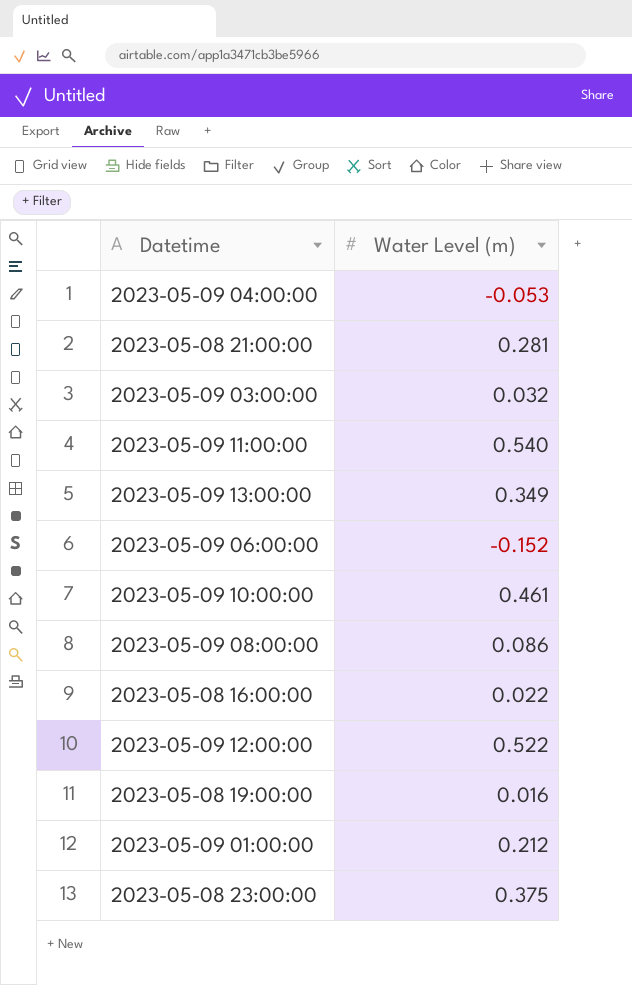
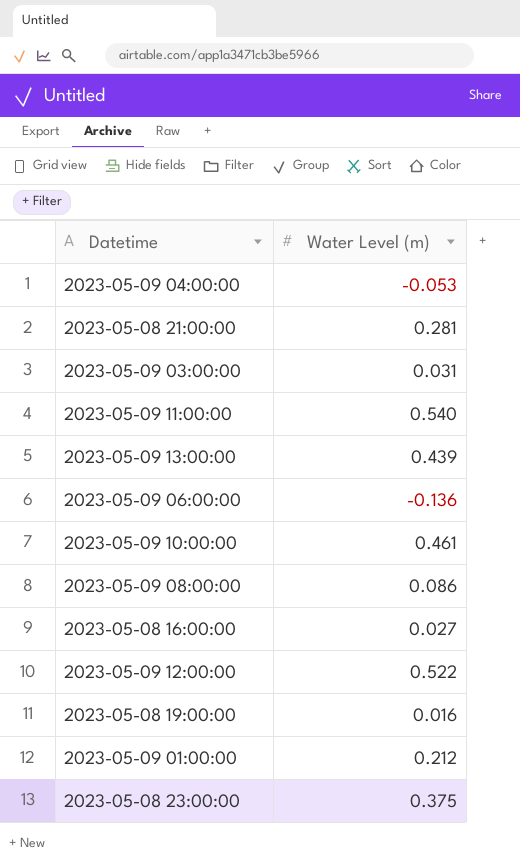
2023-05-09 03:00:00 | Water Level (m): 0.032 -> 0.031
2023-05-09 13:00:00 | Water Level (m): 0.349 -> 0.439
2023-05-09 06:00:00 | Water Level (m): -0.152 -> -0.136
2023-05-08 16:00:00 | Water Level (m): 0.022 -> 0.027

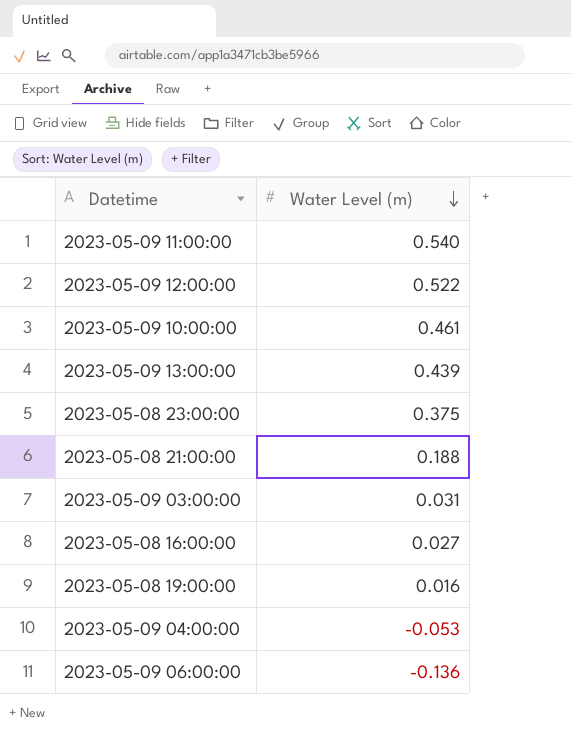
row order: none -> Water Level (m) descending
row 2023-05-09 08:00:00: 0.086 -> none
row 2023-05-09 01:00:00: 0.212 -> none
2023-05-08 21:00:00 | Water Level (m): 0.281 -> 0.188

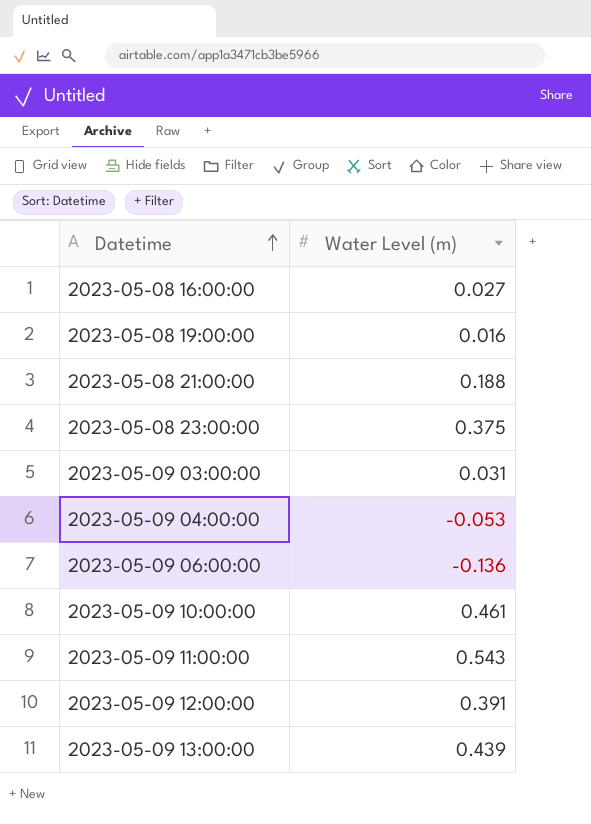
row order: Water Level (m) descending -> Datetime ascending
2023-05-09 11:00:00 | Water Level (m): 0.540 -> 0.543
2023-05-09 12:00:00 | Water Level (m): 0.522 -> 0.391

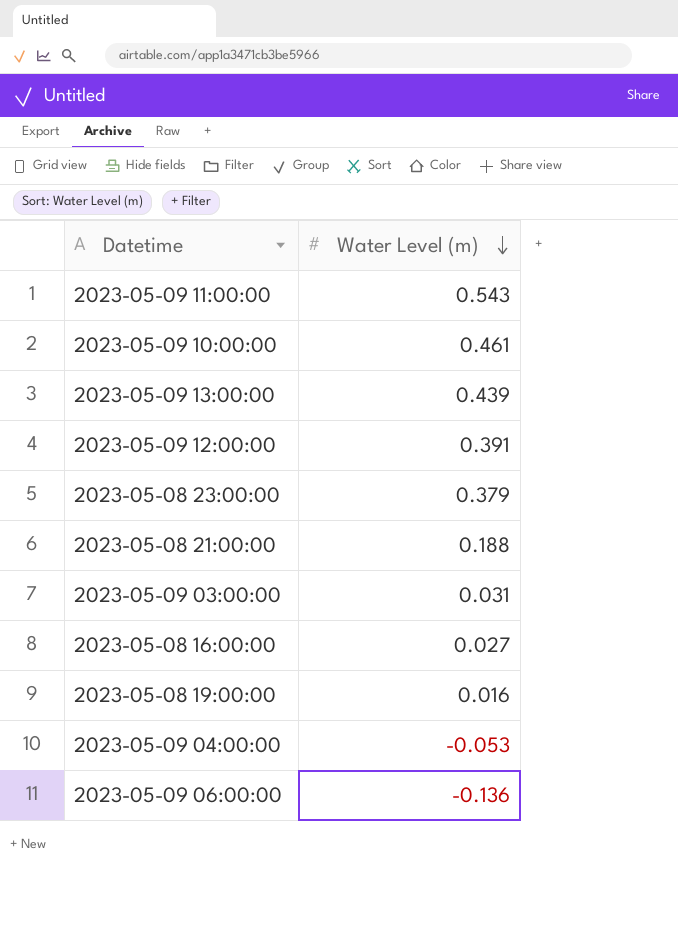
row order: Datetime ascending -> Water Level (m) descending
2023-05-08 23:00:00 | Water Level (m): 0.375 -> 0.379

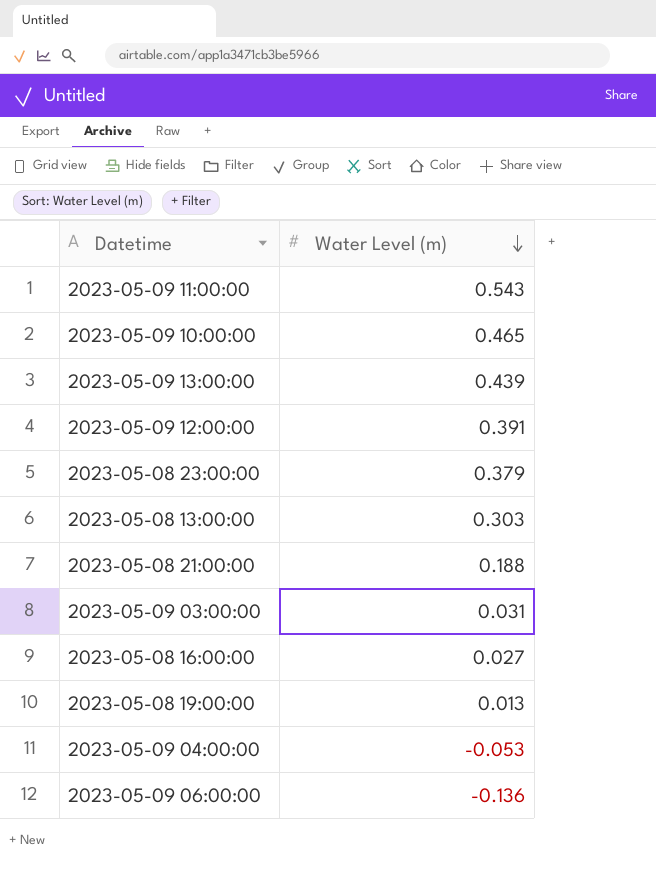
2023-05-09 10:00:00 | Water Level (m): 0.461 -> 0.465
row 2023-05-08 13:00:00: none -> 0.303
2023-05-08 19:00:00 | Water Level (m): 0.016 -> 0.013

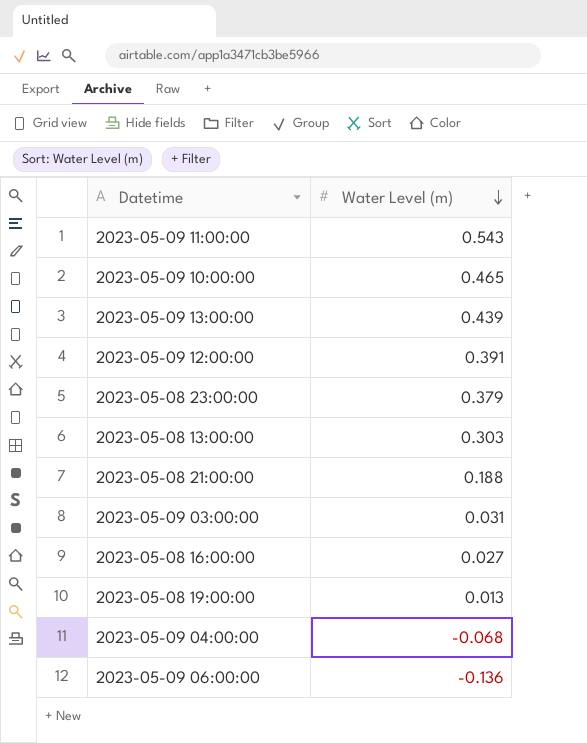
2023-05-09 04:00:00 | Water Level (m): -0.053 -> -0.068

